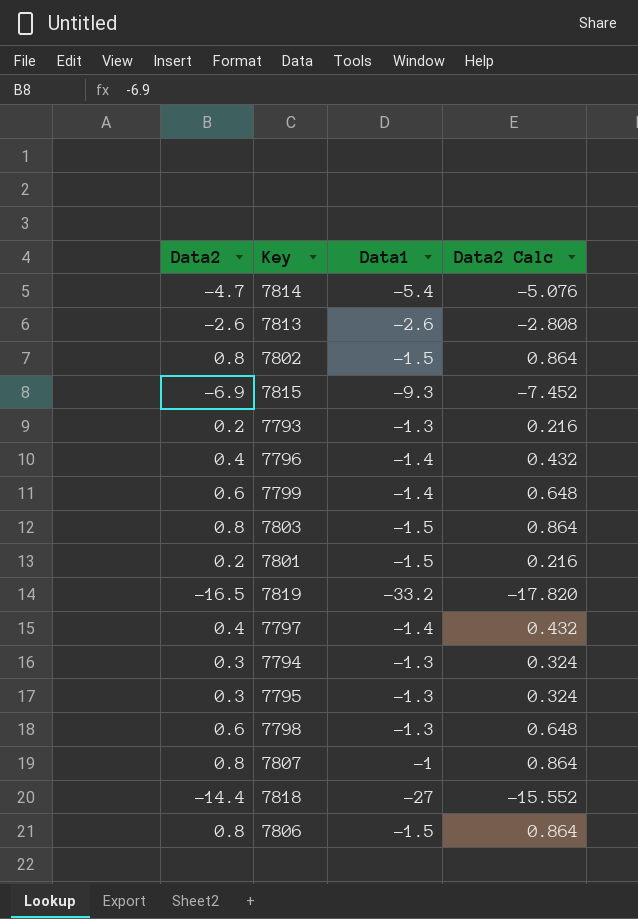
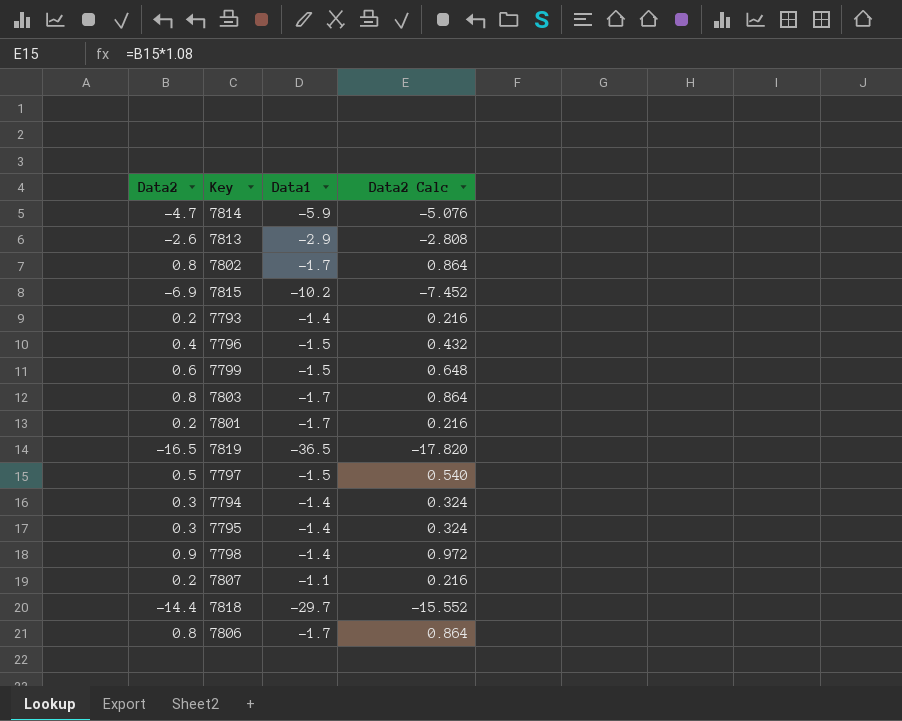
7814 | Data1: -5.4 -> -5.9
7813 | Data1: -2.6 -> -2.9
7802 | Data1: -1.5 -> -1.7
7815 | Data1: -9.3 -> -10.2
7793 | Data1: -1.3 -> -1.4
7796 | Data1: -1.4 -> -1.5
7799 | Data1: -1.4 -> -1.5
7803 | Data1: -1.5 -> -1.7
7801 | Data1: -1.5 -> -1.7
7819 | Data1: -33.2 -> -36.5
7797 | Data2: 0.4 -> 0.5
7797 | Data1: -1.4 -> -1.5
7797 | Data2 Calc: 0.432 -> 0.540
7794 | Data1: -1.3 -> -1.4
7795 | Data1: -1.3 -> -1.4
7798 | Data2: 0.6 -> 0.9
7798 | Data1: -1.3 -> -1.4
7798 | Data2 Calc: 0.648 -> 0.972
7807 | Data2: 0.8 -> 0.2
7807 | Data1: -1 -> -1.1
7807 | Data2 Calc: 0.864 -> 0.216
7818 | Data1: -27 -> -29.7
7806 | Data1: -1.5 -> -1.7

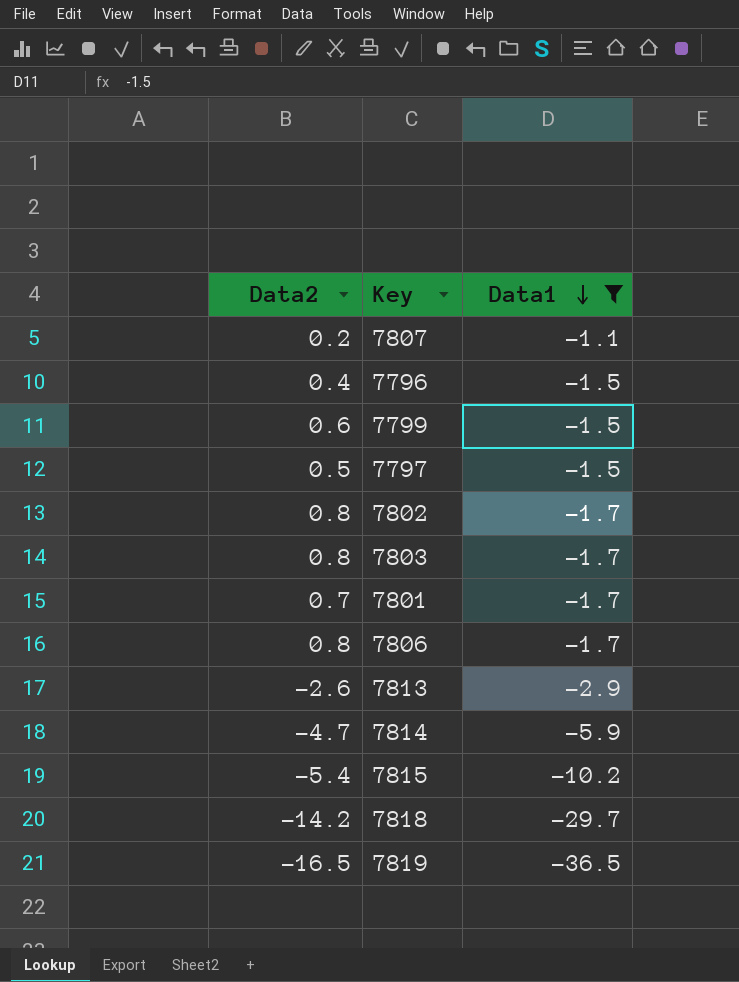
filter: none -> Data1 != -1.4
row order: none -> Data1 descending
column Data2 Calc | formula: [Data2] * 1.08 -> none
7801 | Data2: 0.2 -> 0.7
7815 | Data2: -6.9 -> -5.4
7818 | Data2: -14.4 -> -14.2

